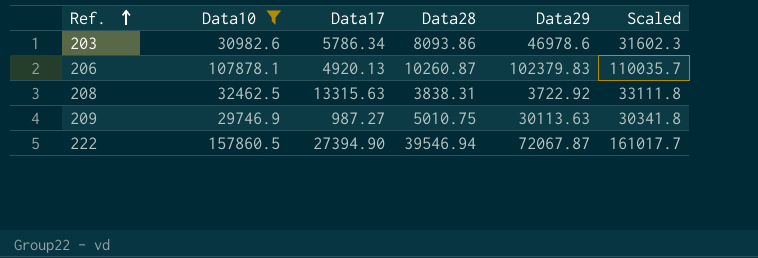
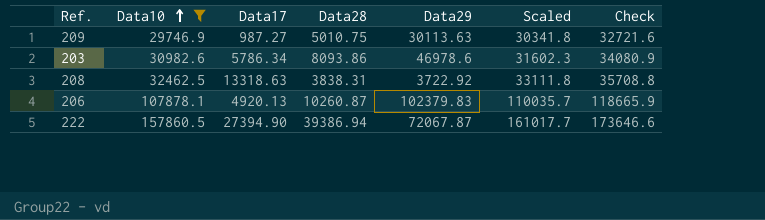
row order: Ref. ascending -> Data10 ascending
column Check | formula: none -> [Data10] * 1.1
208 | Data17: 13315.63 -> 13318.63
222 | Data28: 39546.94 -> 39386.94

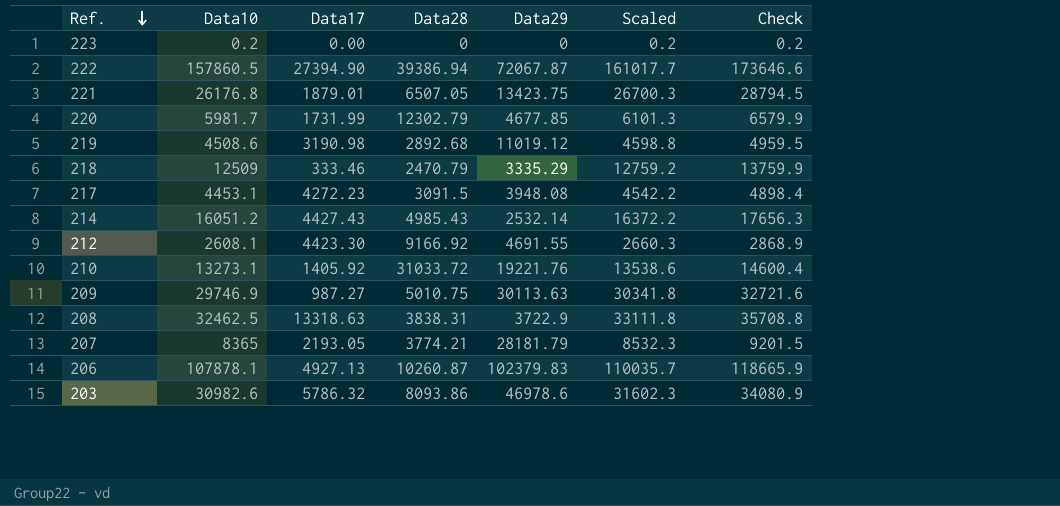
filter: Data10 >= 29746.9 -> none
row order: Data10 ascending -> Ref. descending
208 | Data29: 3722.92 -> 3722.9
206 | Data17: 4920.13 -> 4927.13
203 | Data17: 5786.34 -> 5786.32

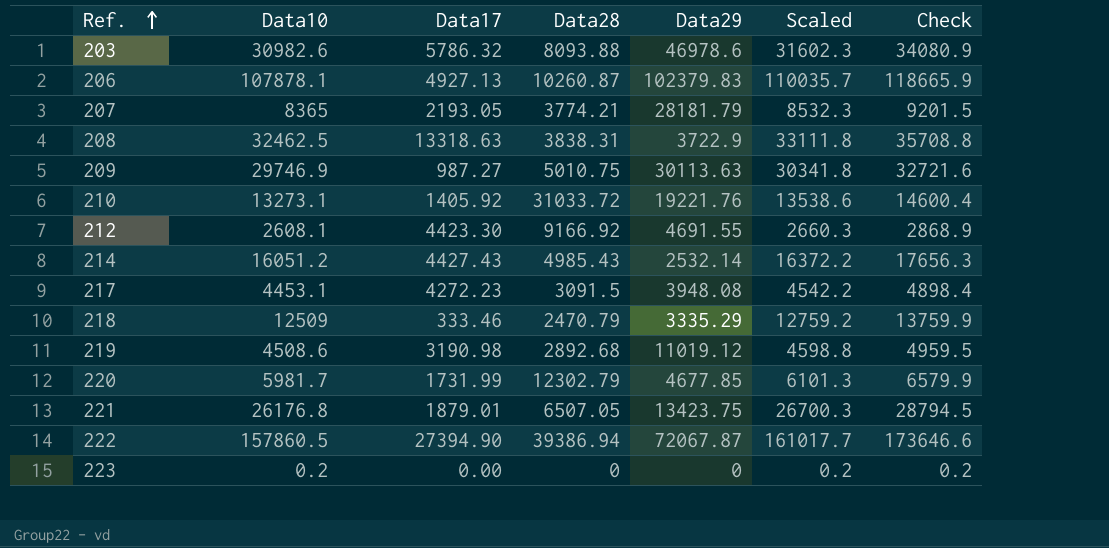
row order: Ref. descending -> Ref. ascending
203 | Data28: 8093.86 -> 8093.88

